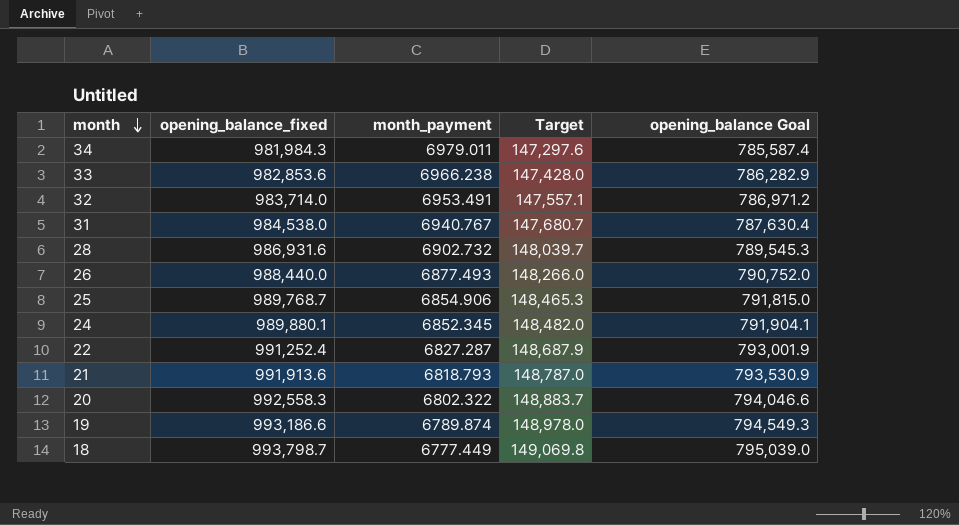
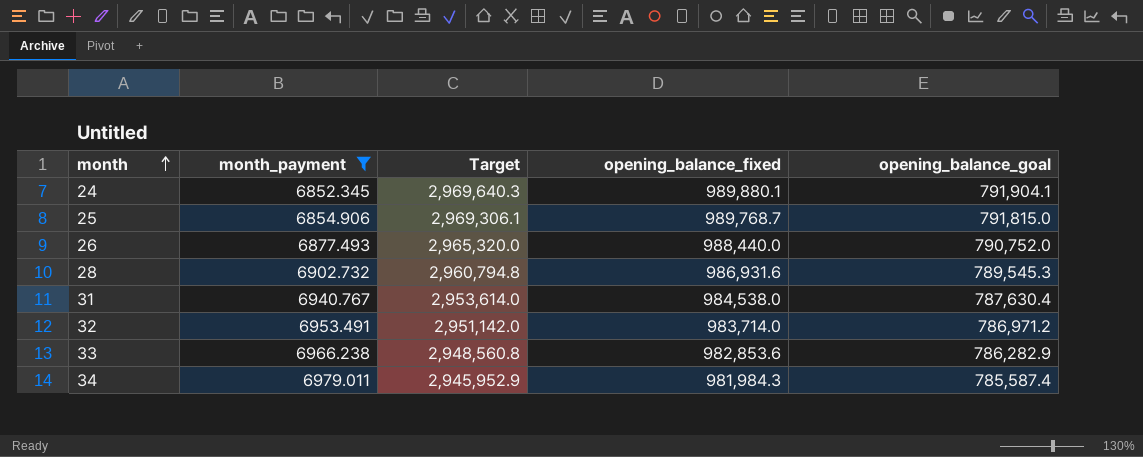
filter: none -> month_payment >= 6852.345
row order: month descending -> month ascending
column Target | formula: [opening_balance_fixed] * 0.15 -> [opening_balance_fixed] * 3
column opening_balance_fixed | position: 2 -> 4
column name: opening_balance Goal -> opening_balance_goal

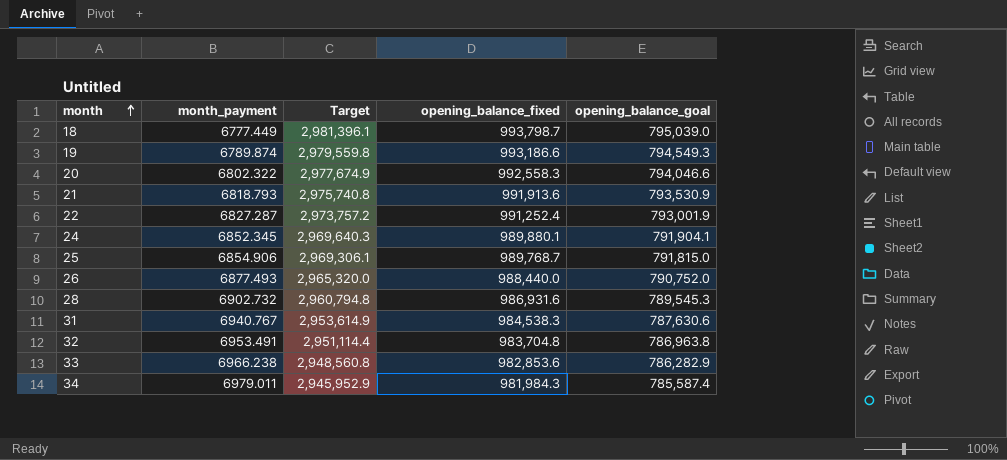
filter: month_payment >= 6852.345 -> none
31 | Target: 2,953,614.0 -> 2,953,614.9
31 | opening_balance_fixed: 984,538.0 -> 984,538.3
31 | opening_balance_goal: 787,630.4 -> 787,630.6
32 | Target: 2,951,142.0 -> 2,951,114.4
32 | opening_balance_fixed: 983,714.0 -> 983,704.8
32 | opening_balance_goal: 786,971.2 -> 786,963.8

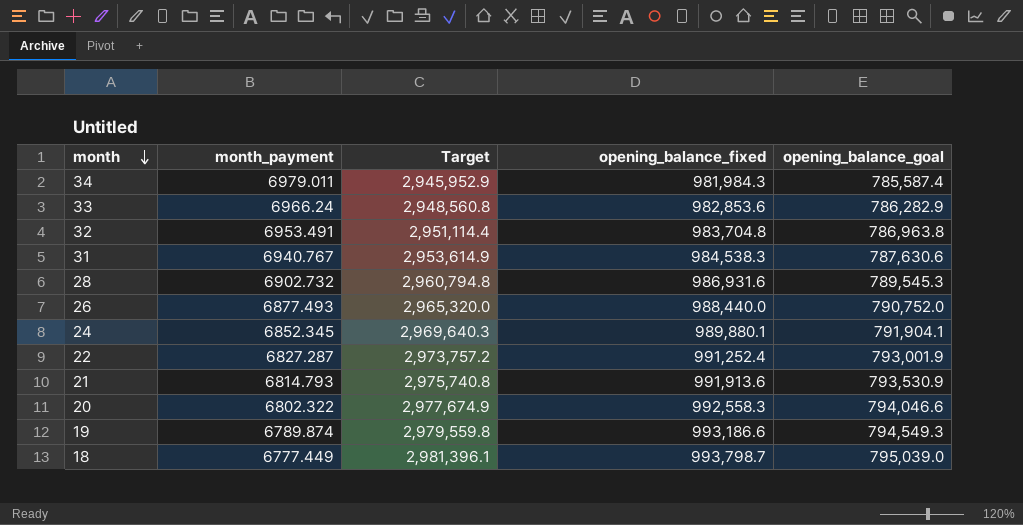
row order: month ascending -> month descending
row 25: 6854.906 | 2,969,306.1 | 989,768.7 | 791,815.0 -> none
33 | month_payment: 6966.238 -> 6966.24
21 | month_payment: 6818.793 -> 6814.793

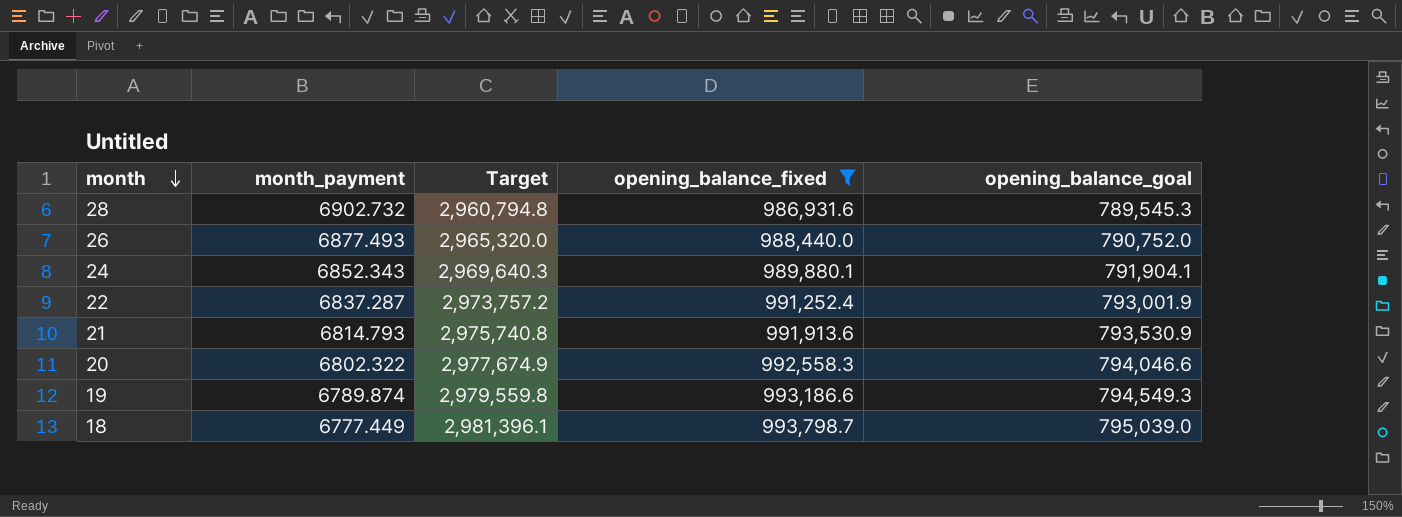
filter: none -> opening_balance_fixed >= 986,931.6
24 | month_payment: 6852.345 -> 6852.343
22 | month_payment: 6827.287 -> 6837.287

